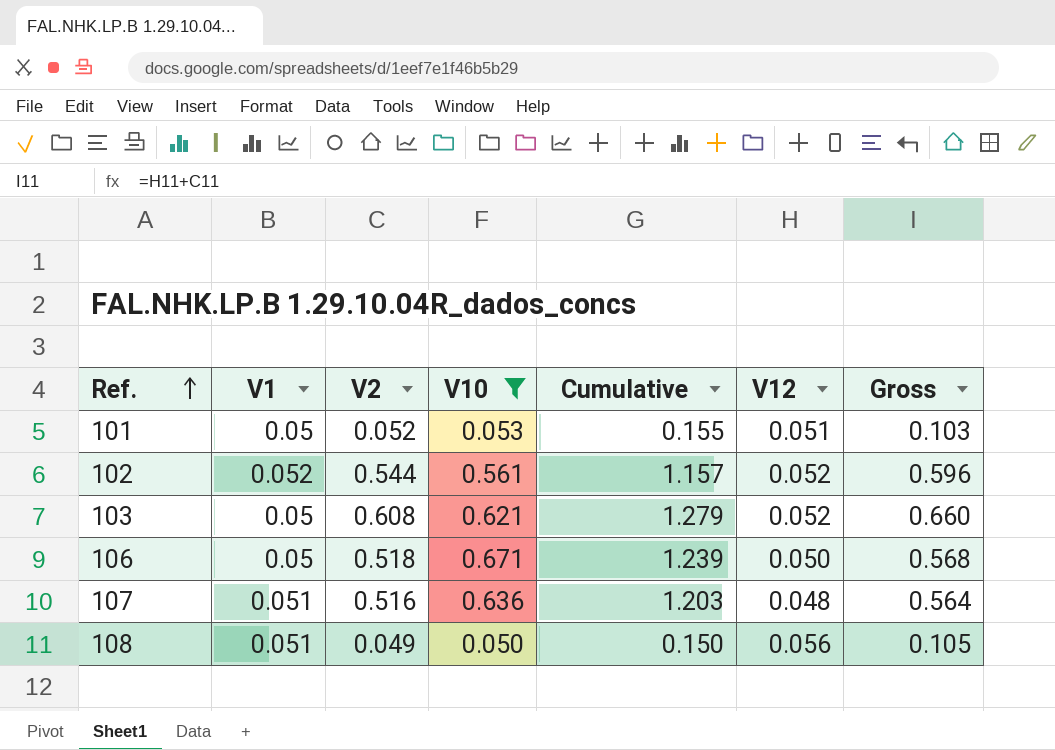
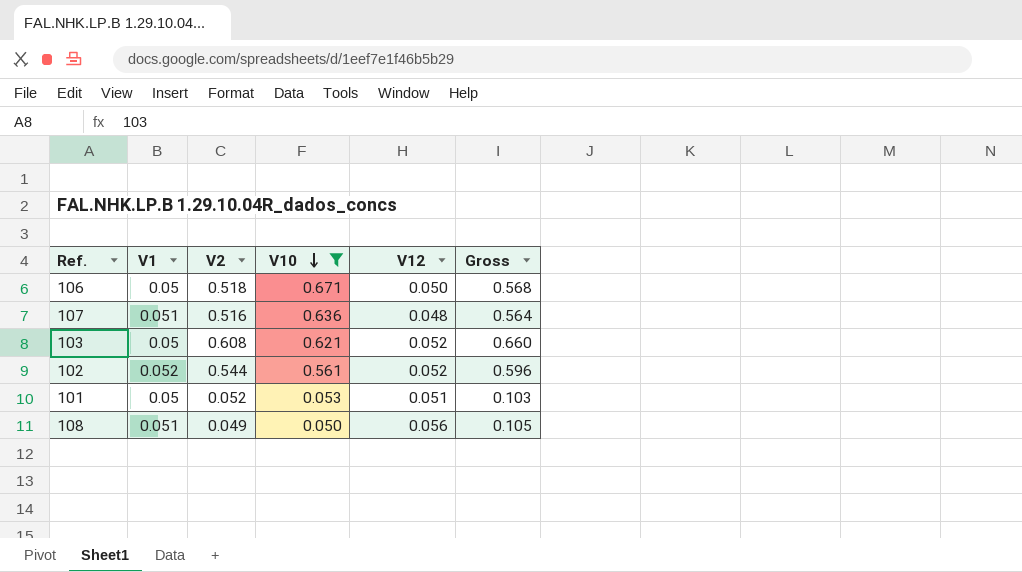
row order: Ref. ascending -> V10 descending
column Cumulative | formula: [V1] + [V2] + [V10] -> none

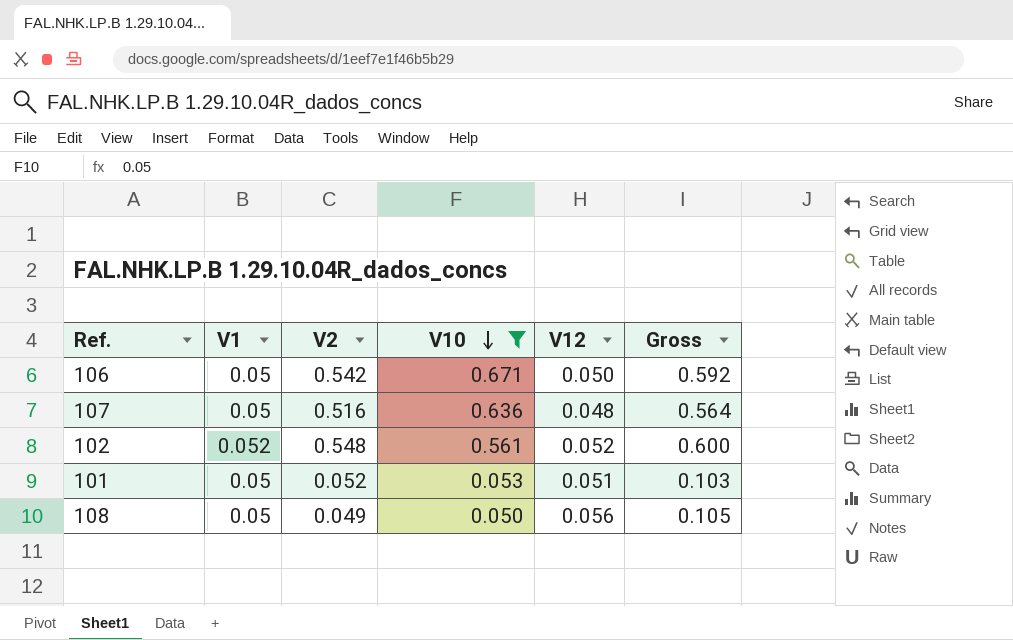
row 103: 0.05 | 0.608 | 0.621 | 0.052 | 0.660 -> none
106 | V2: 0.518 -> 0.542
106 | Gross: 0.568 -> 0.592
107 | V1: 0.051 -> 0.05
102 | V2: 0.544 -> 0.548
102 | Gross: 0.596 -> 0.600
108 | V1: 0.051 -> 0.05

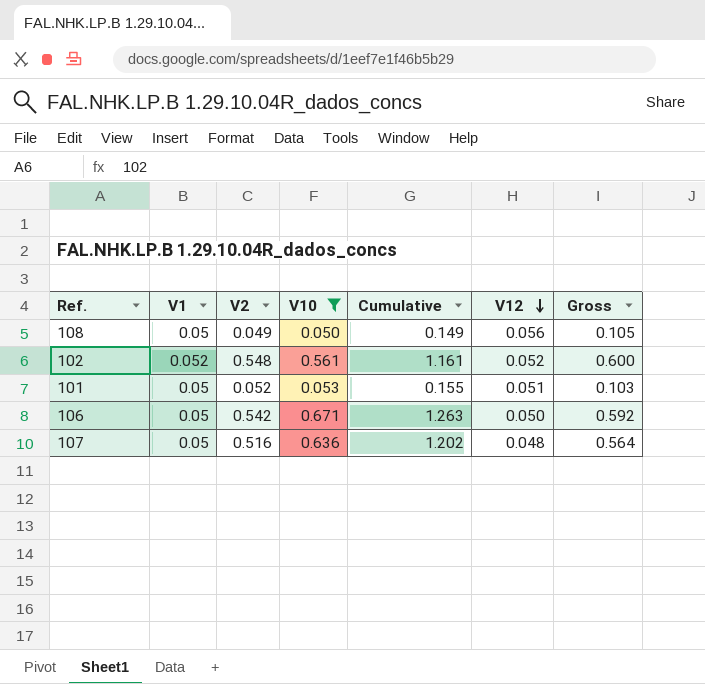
row order: V10 descending -> V12 descending
column Cumulative | formula: none -> [V1] + [V2] + [V10]

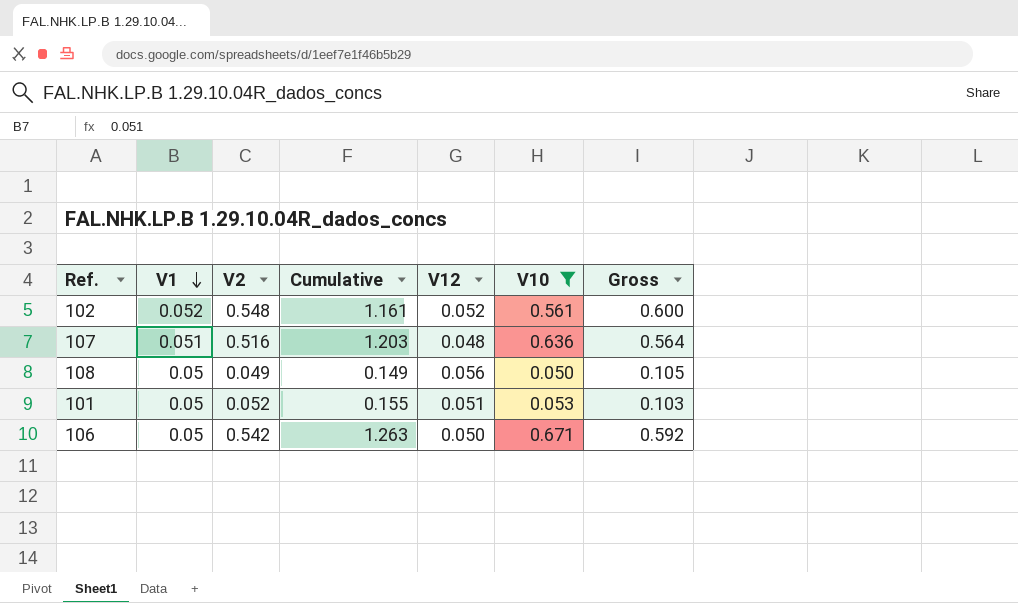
row order: V12 descending -> V1 descending
column V10 | position: 4 -> 6
107 | V1: 0.05 -> 0.051
107 | Cumulative: 1.202 -> 1.203

